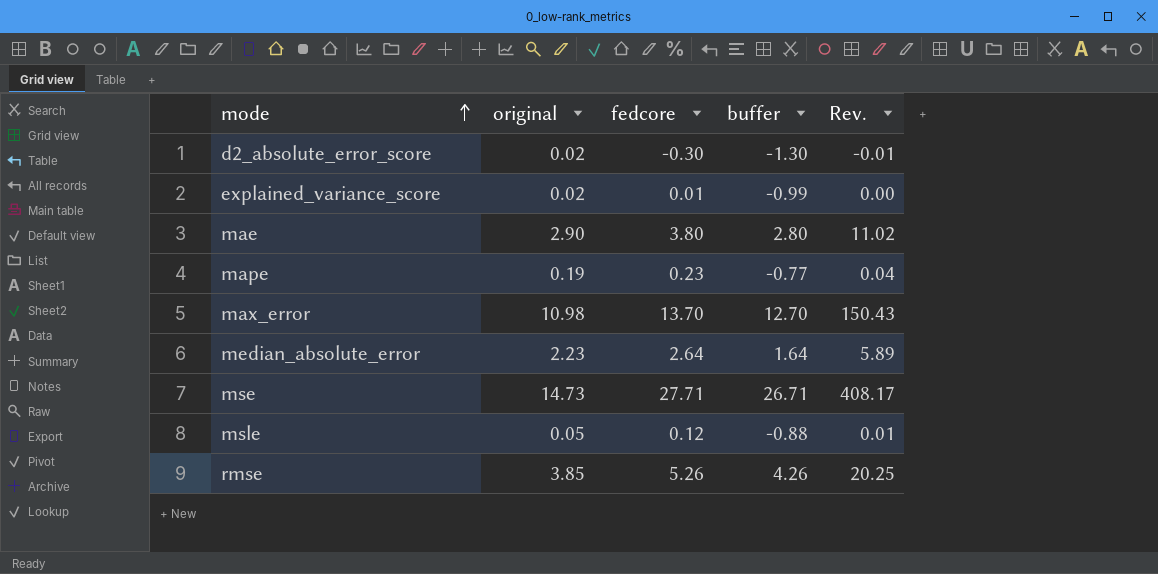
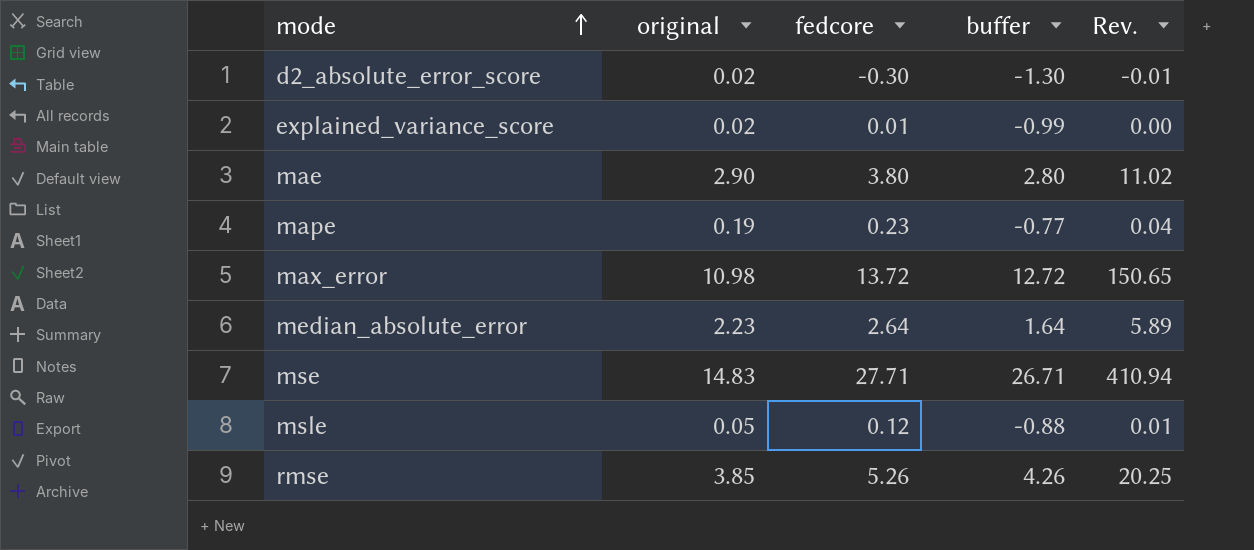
max_error | fedcore: 13.70 -> 13.72
max_error | buffer: 12.70 -> 12.72
max_error | Rev.: 150.43 -> 150.65
mse | original: 14.73 -> 14.83
mse | Rev.: 408.17 -> 410.94

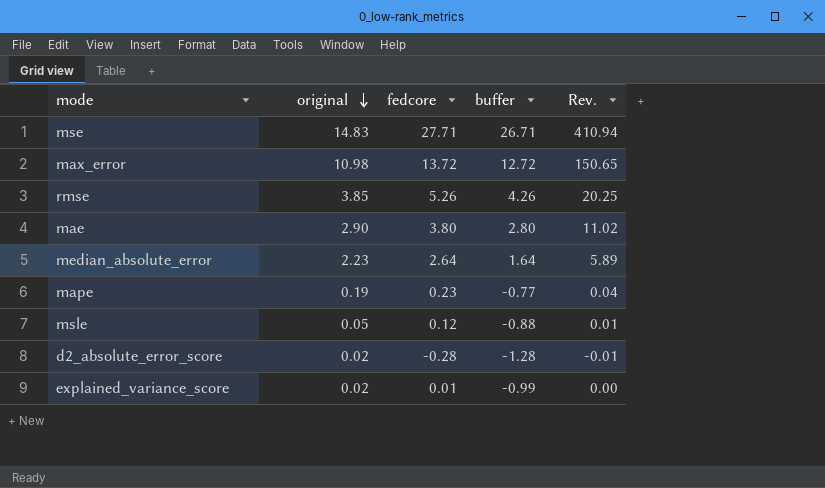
row order: mode ascending -> original descending
d2_absolute_error_score | fedcore: -0.30 -> -0.28
d2_absolute_error_score | buffer: -1.30 -> -1.28

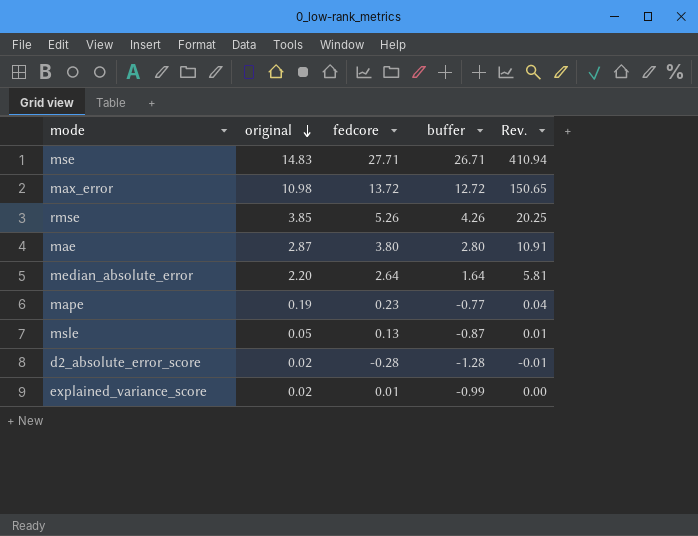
mae | original: 2.90 -> 2.87
mae | Rev.: 11.02 -> 10.91
median_absolute_error | original: 2.23 -> 2.20
median_absolute_error | Rev.: 5.89 -> 5.81
msle | fedcore: 0.12 -> 0.13
msle | buffer: -0.88 -> -0.87

